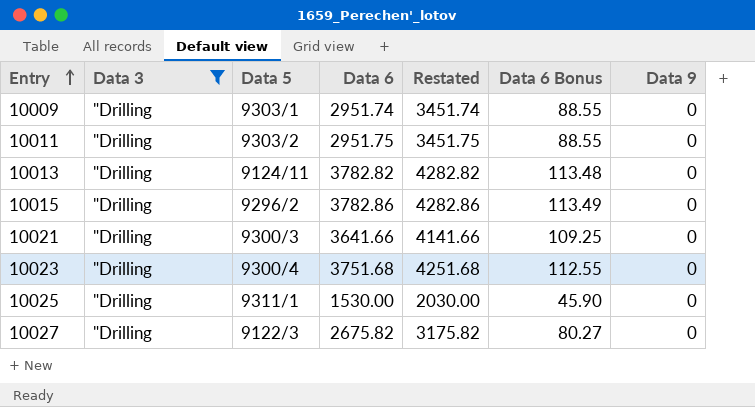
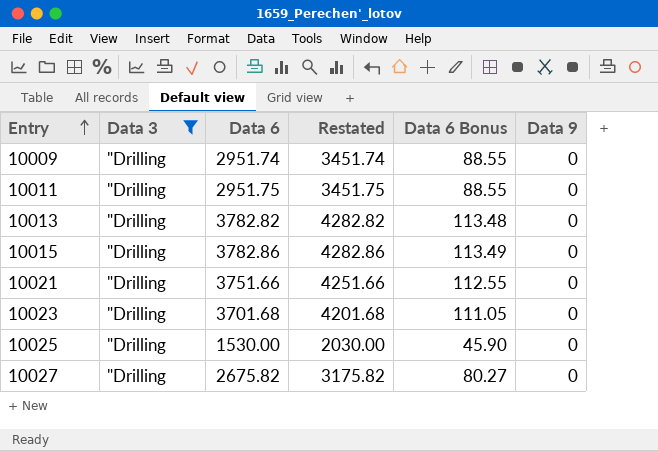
column Data 5 | position: 3 -> none
10021 | Data 6: 3641.66 -> 3751.66
10021 | Restated: 4141.66 -> 4251.66
10021 | Data 6 Bonus: 109.25 -> 112.55
10023 | Data 6: 3751.68 -> 3701.68
10023 | Restated: 4251.68 -> 4201.68
10023 | Data 6 Bonus: 112.55 -> 111.05

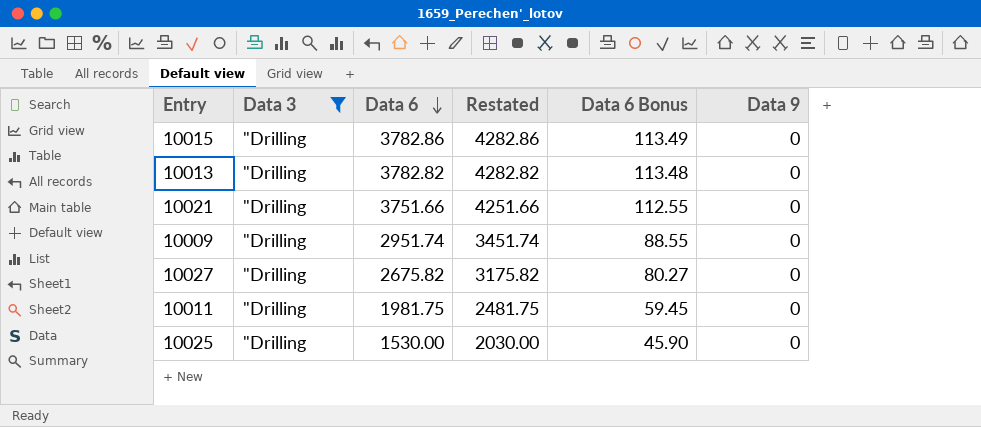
row order: Entry ascending -> Data 6 descending
row 10023: "Drilling | 3701.68 | 4201.68 | 111.05 | 0 -> none
10011 | Data 6: 2951.75 -> 1981.75
10011 | Restated: 3451.75 -> 2481.75
10011 | Data 6 Bonus: 88.55 -> 59.45

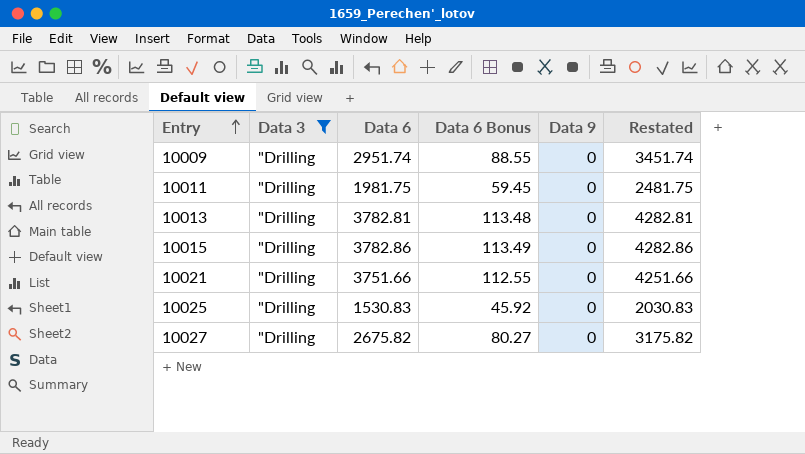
row order: Data 6 descending -> Entry ascending
column Restated | position: 4 -> 6
10013 | Data 6: 3782.82 -> 3782.81
10013 | Restated: 4282.82 -> 4282.81
10025 | Data 6: 1530.00 -> 1530.83
10025 | Data 6 Bonus: 45.90 -> 45.92
10025 | Restated: 2030.00 -> 2030.83

